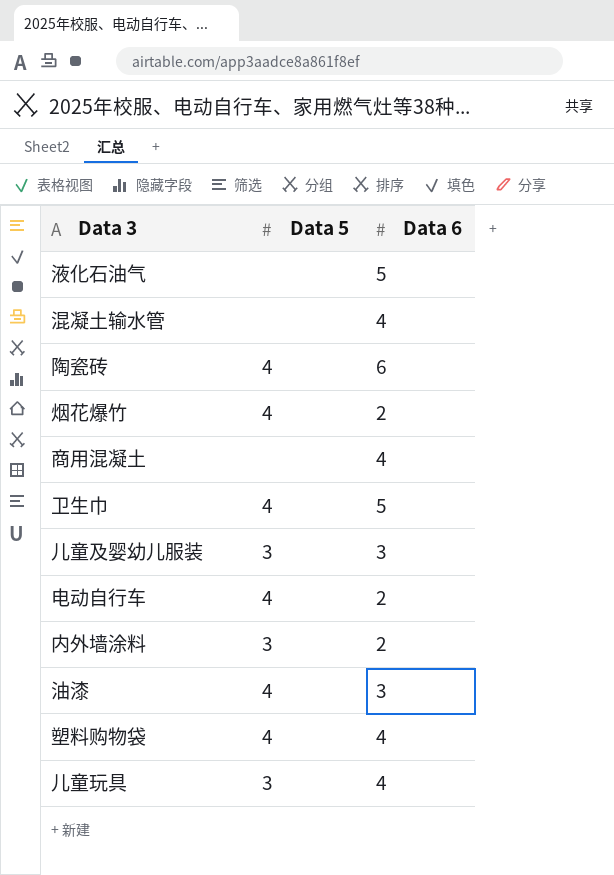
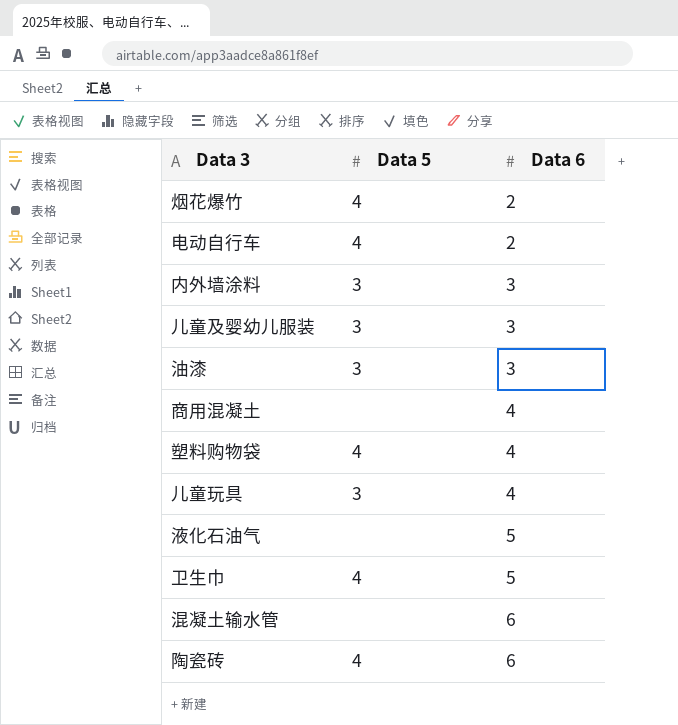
row order: none -> Data 6 ascending
内外墙涂料 | Data 6: 2 -> 3
油漆 | Data 5: 4 -> 3
混凝土输水管 | Data 6: 4 -> 6

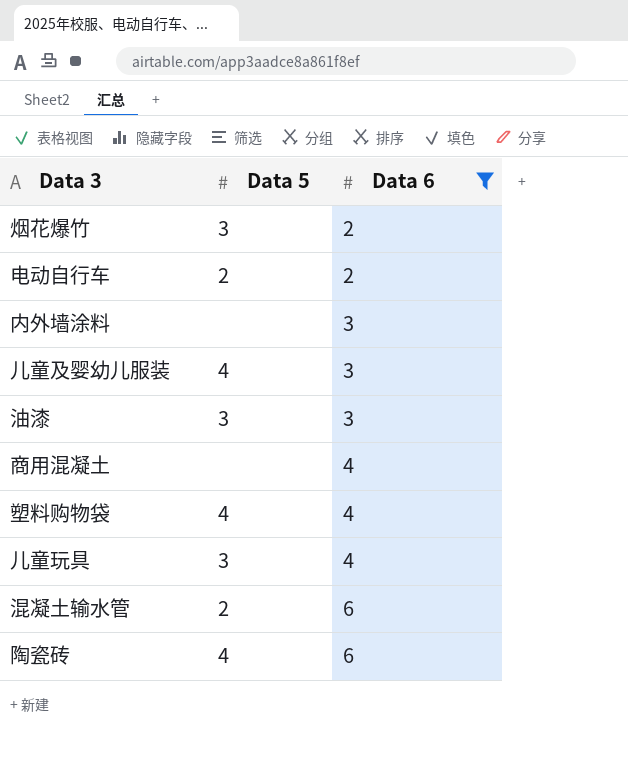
filter: none -> Data 6 != 5
烟花爆竹 | Data 5: 4 -> 3
电动自行车 | Data 5: 4 -> 2
内外墙涂料 | Data 5: 3 -> none
儿童及婴幼儿服装 | Data 5: 3 -> 4
混凝土输水管 | Data 5: none -> 2

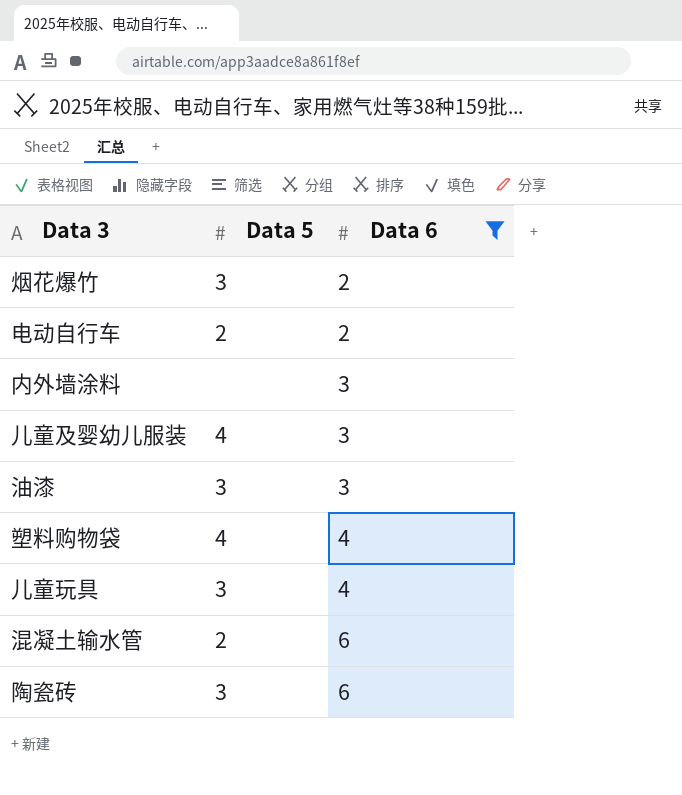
row 商用混凝土: none | 4 -> none
陶瓷砖 | Data 5: 4 -> 3

